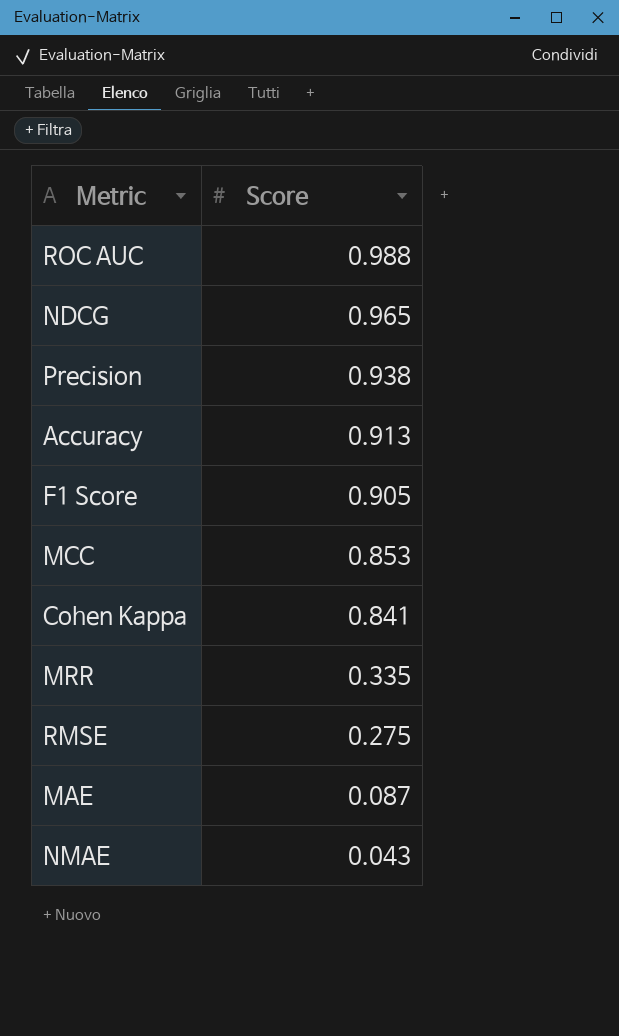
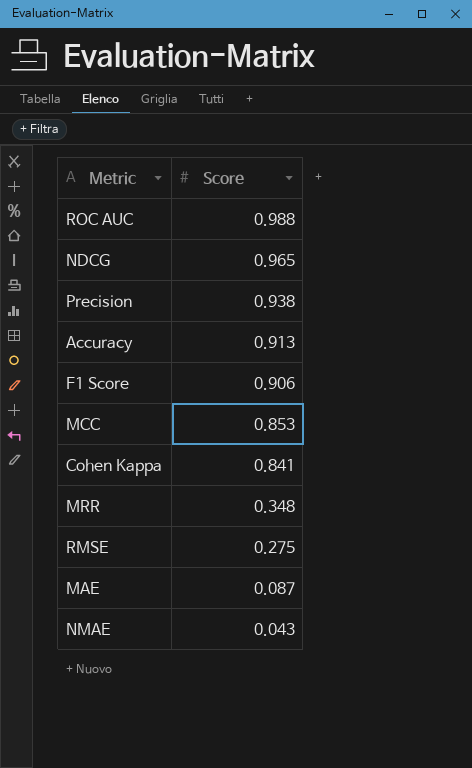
F1 Score | Score: 0.905 -> 0.906
MRR | Score: 0.335 -> 0.348

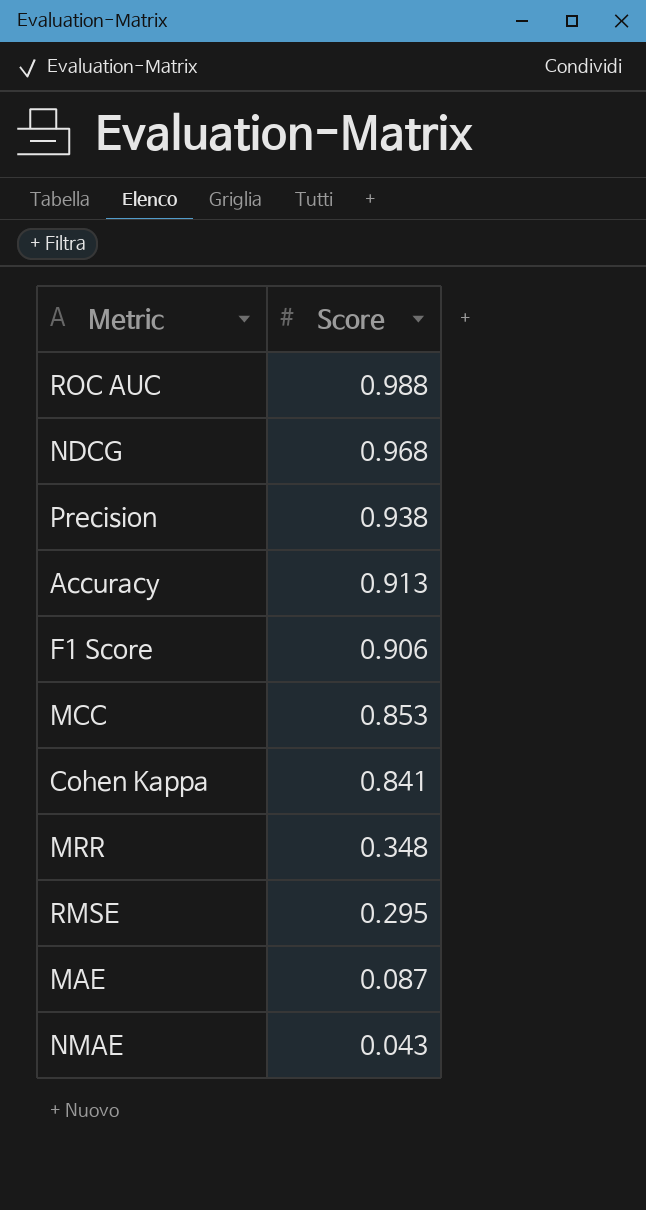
NDCG | Score: 0.965 -> 0.968
RMSE | Score: 0.275 -> 0.295

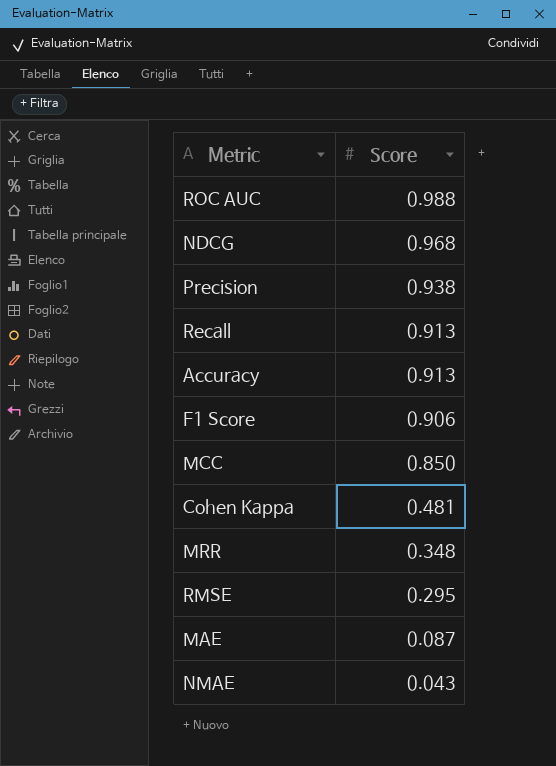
row Recall: none -> 0.913
MCC | Score: 0.853 -> 0.850
Cohen Kappa | Score: 0.841 -> 0.481

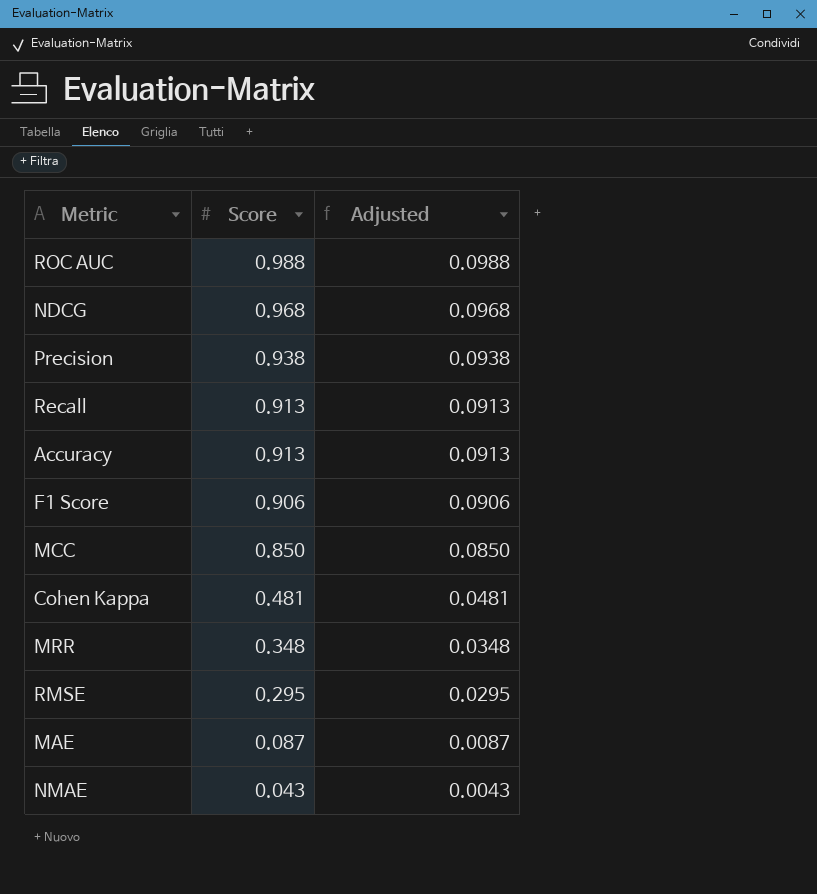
column Adjusted | formula: none -> [Score] * 0.1

